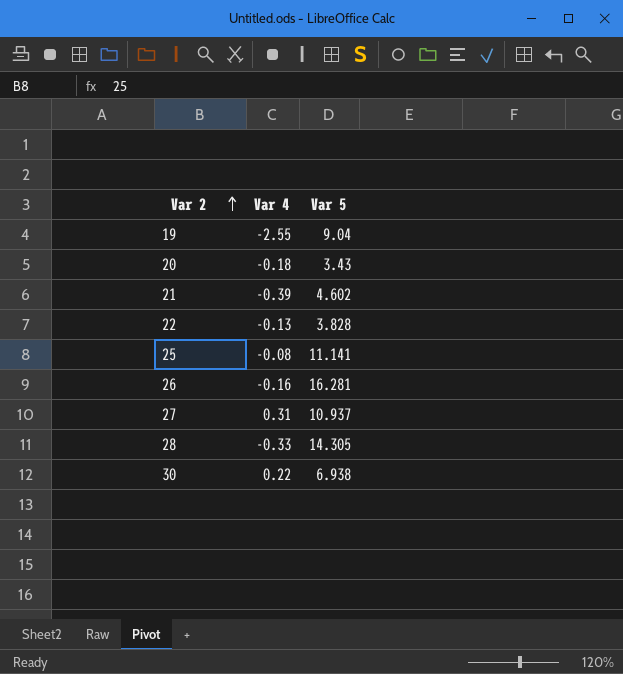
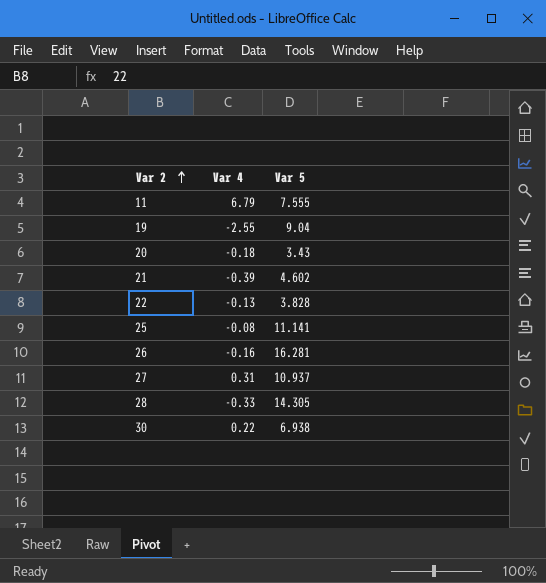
row 11: none -> 6.79 | 7.555

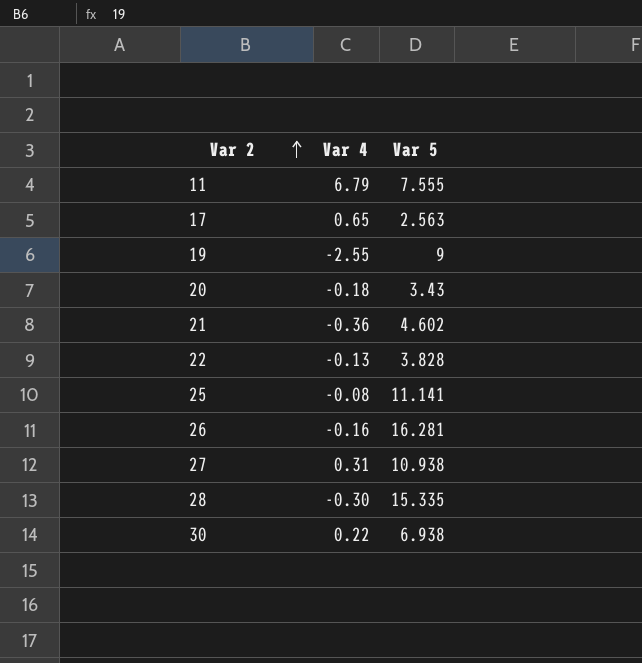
row 17: none -> 0.65 | 2.563
19 | Var 5: 9.04 -> 9
21 | Var 4: -0.39 -> -0.36
27 | Var 5: 10.937 -> 10.938
28 | Var 4: -0.33 -> -0.30
28 | Var 5: 14.305 -> 15.335

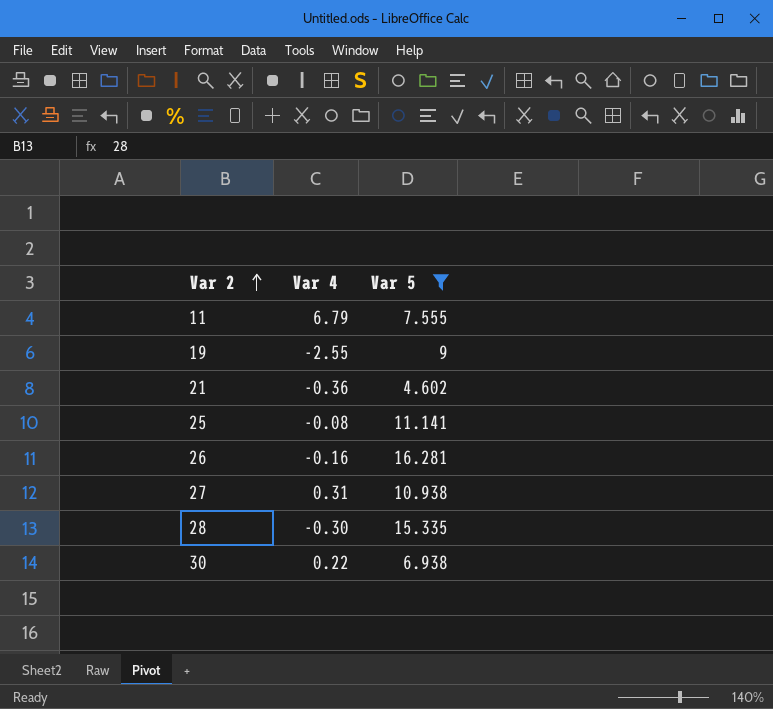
filter: none -> Var 5 >= 4.602

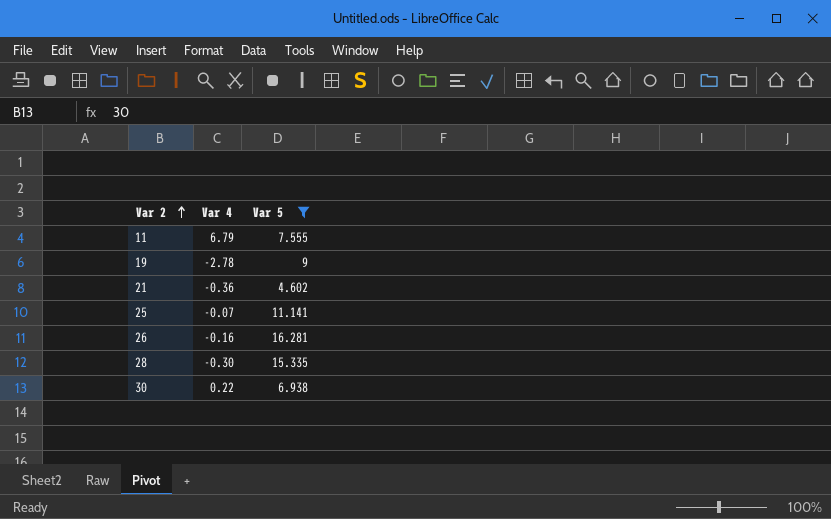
row 27: 0.31 | 10.938 -> none
19 | Var 4: -2.55 -> -2.78
25 | Var 4: -0.08 -> -0.07

